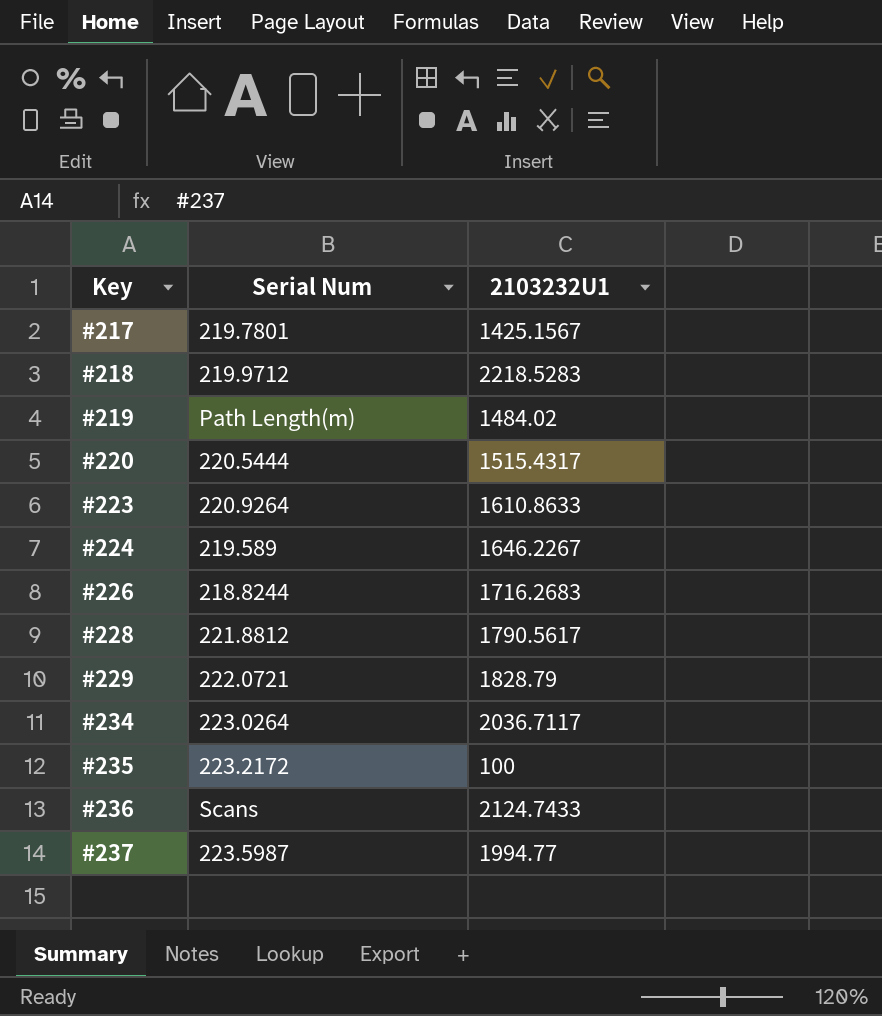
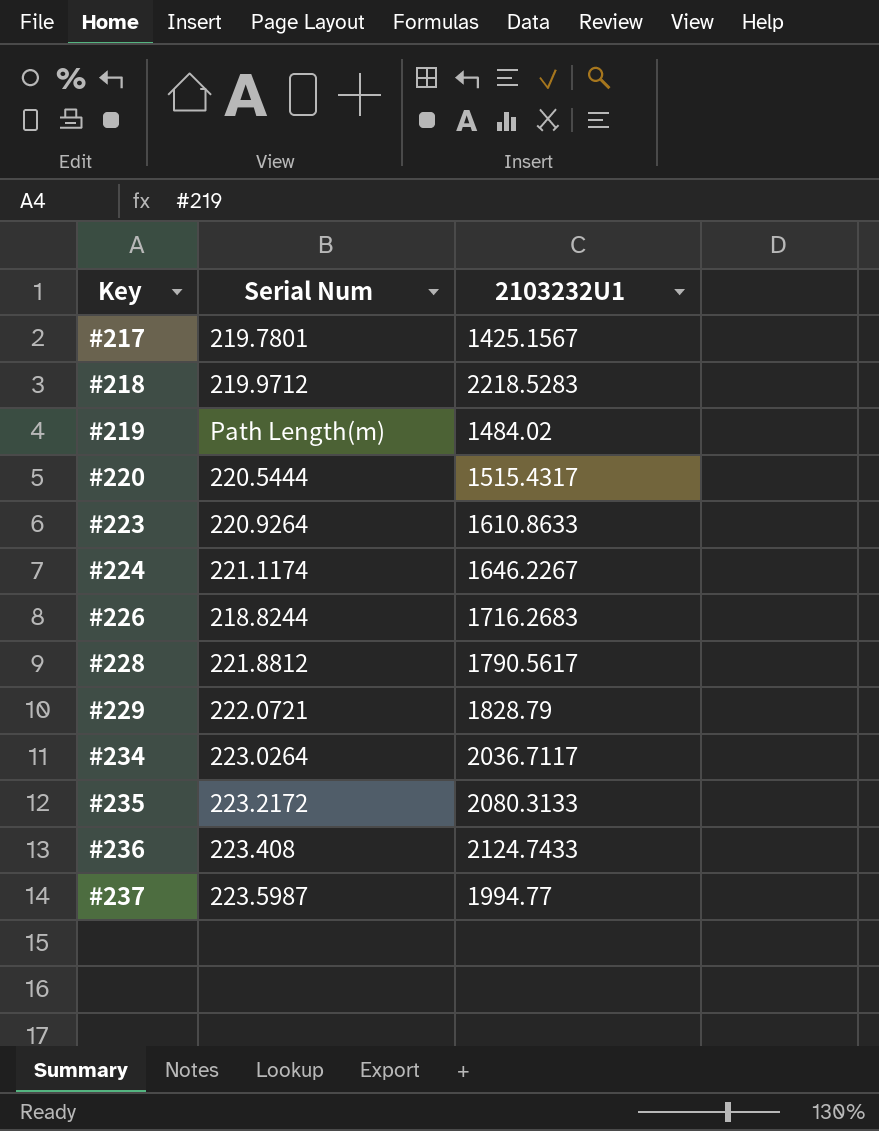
#224 | Serial Num: 219.589 -> 221.1174
#235 | 2103232U1: 100 -> 2080.3133
#236 | Serial Num: Scans -> 223.408

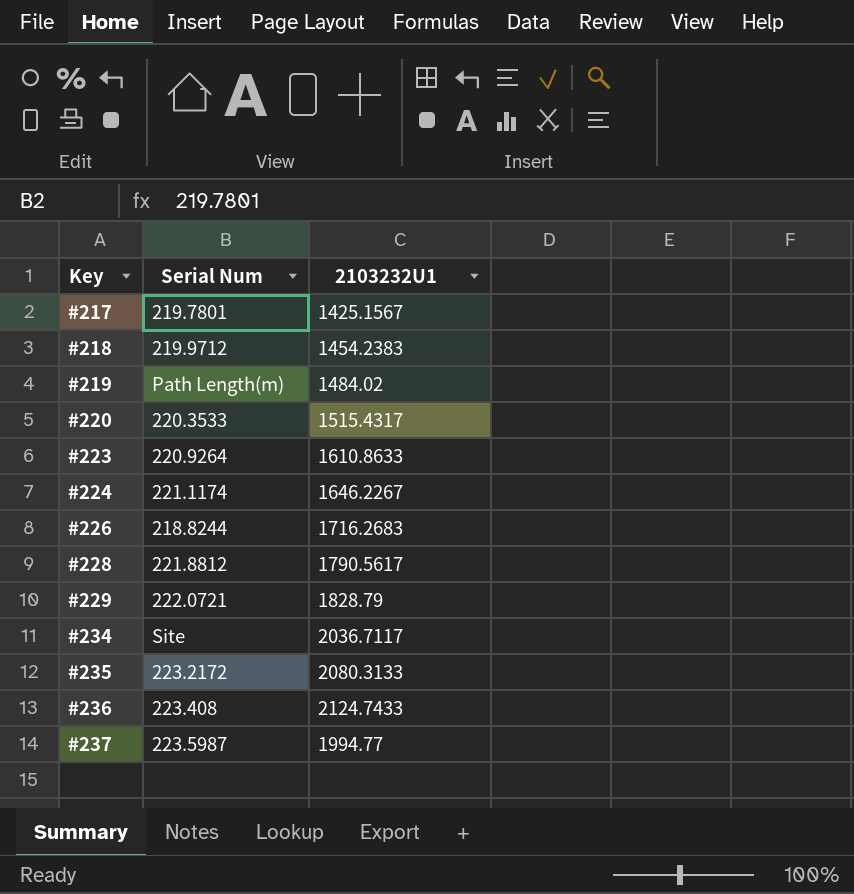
#218 | 2103232U1: 2218.5283 -> 1454.2383
#220 | Serial Num: 220.5444 -> 220.3533
#234 | Serial Num: 223.0264 -> Site

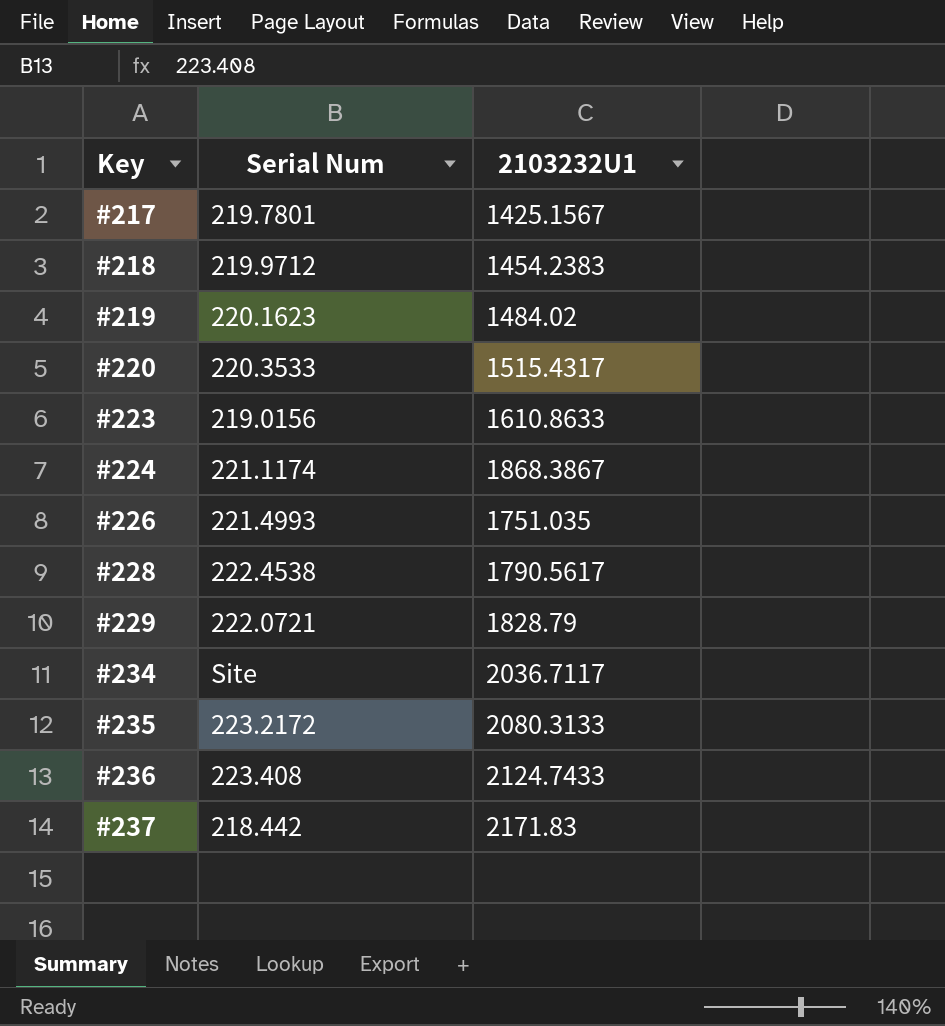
#219 | Serial Num: Path Length(m) -> 220.1623
#223 | Serial Num: 220.9264 -> 219.0156
#224 | 2103232U1: 1646.2267 -> 1868.3867
#226 | Serial Num: 218.8244 -> 221.4993
#226 | 2103232U1: 1716.2683 -> 1751.035
#228 | Serial Num: 221.8812 -> 222.4538
#237 | Serial Num: 223.5987 -> 218.442
#237 | 2103232U1: 1994.77 -> 2171.83

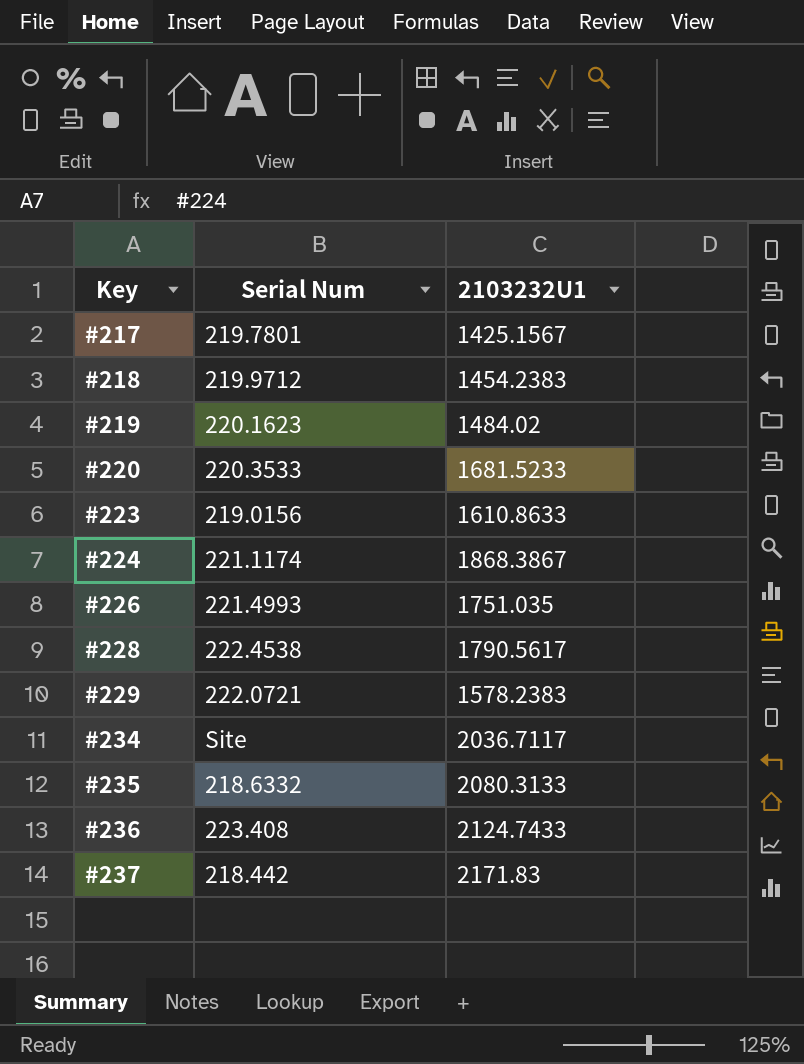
#220 | 2103232U1: 1515.4317 -> 1681.5233
#229 | 2103232U1: 1828.79 -> 1578.2383
#235 | Serial Num: 223.2172 -> 218.6332

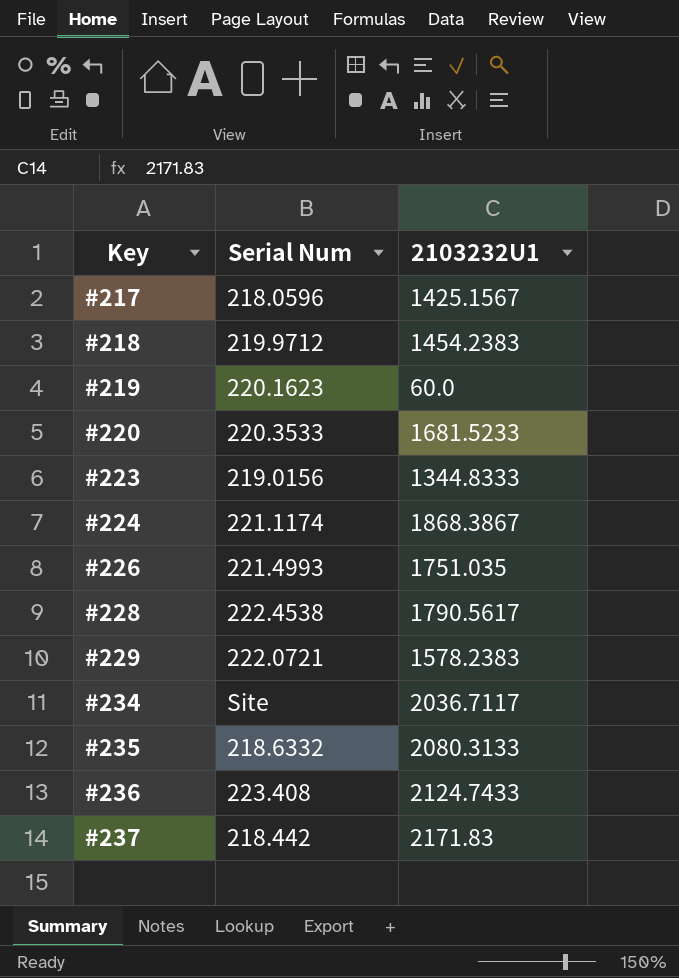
#217 | Serial Num: 219.7801 -> 218.0596
#219 | 2103232U1: 1484.02 -> 60.0
#223 | 2103232U1: 1610.8633 -> 1344.8333

